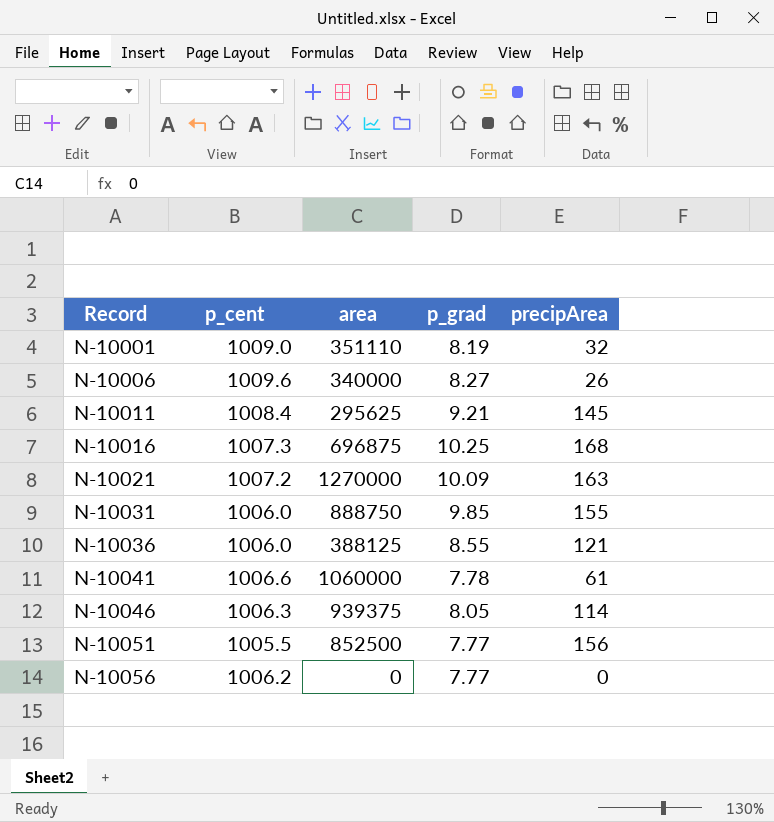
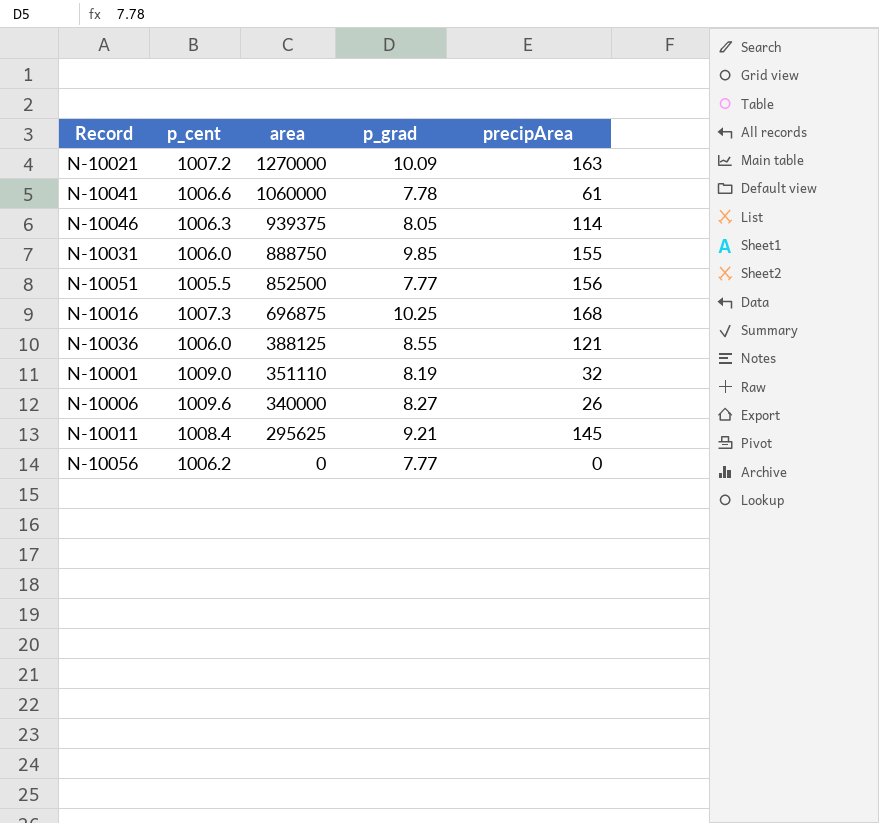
row order: Record ascending -> area descending

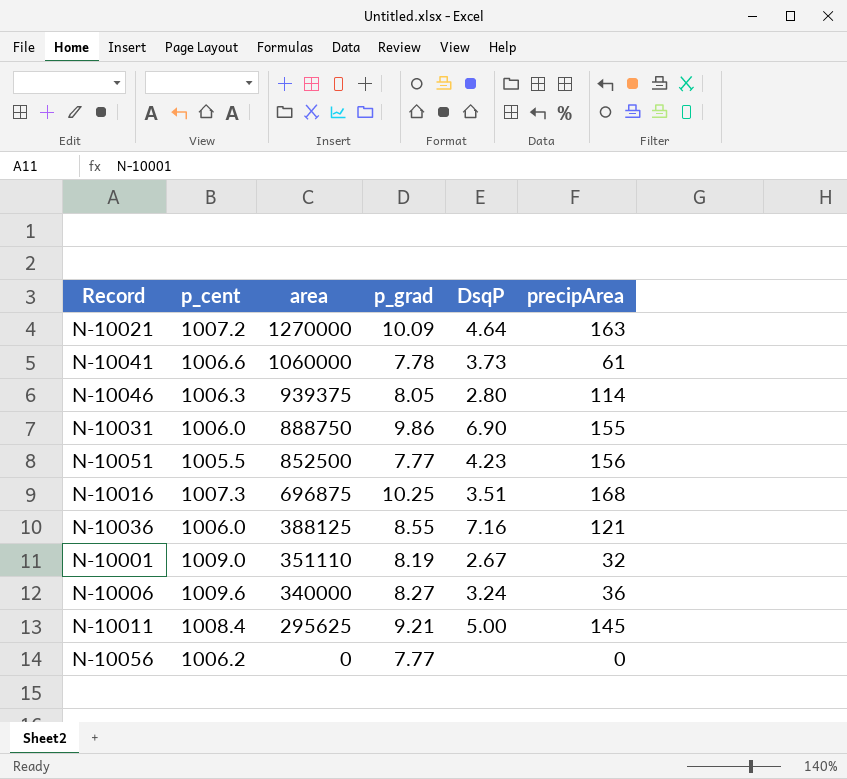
column DsqP | position: none -> 5
N-10031 | p_grad: 9.85 -> 9.86
N-10006 | precipArea: 26 -> 36

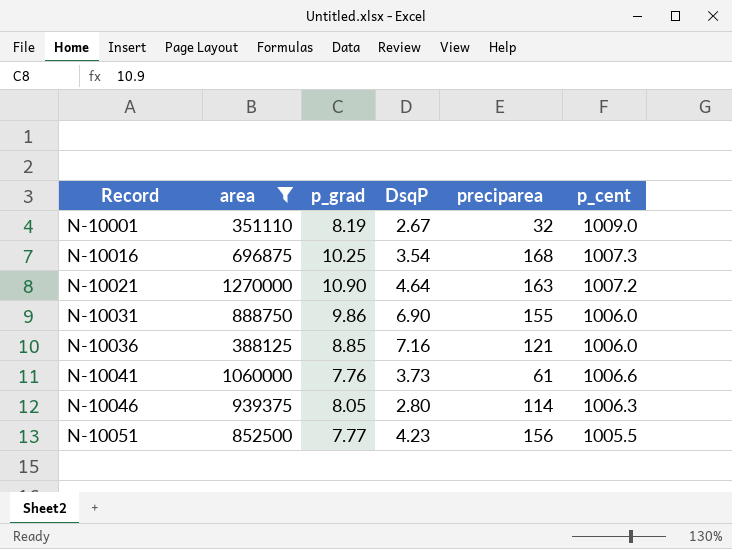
filter: none -> area >= 351110
row order: area descending -> Record ascending
column name: precipArea -> preciparea
column p_cent | position: 2 -> 6
N-10016 | DsqP: 3.51 -> 3.54
N-10021 | p_grad: 10.09 -> 10.90
N-10036 | p_grad: 8.55 -> 8.85
N-10041 | p_grad: 7.78 -> 7.76

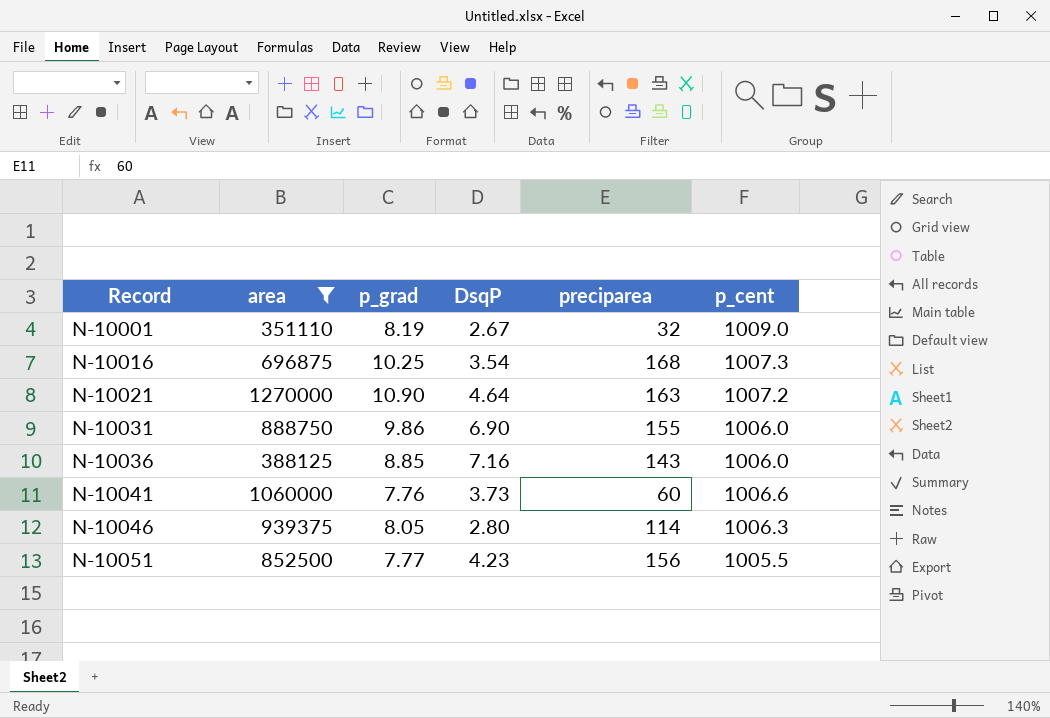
N-10036 | preciparea: 121 -> 143
N-10041 | preciparea: 61 -> 60

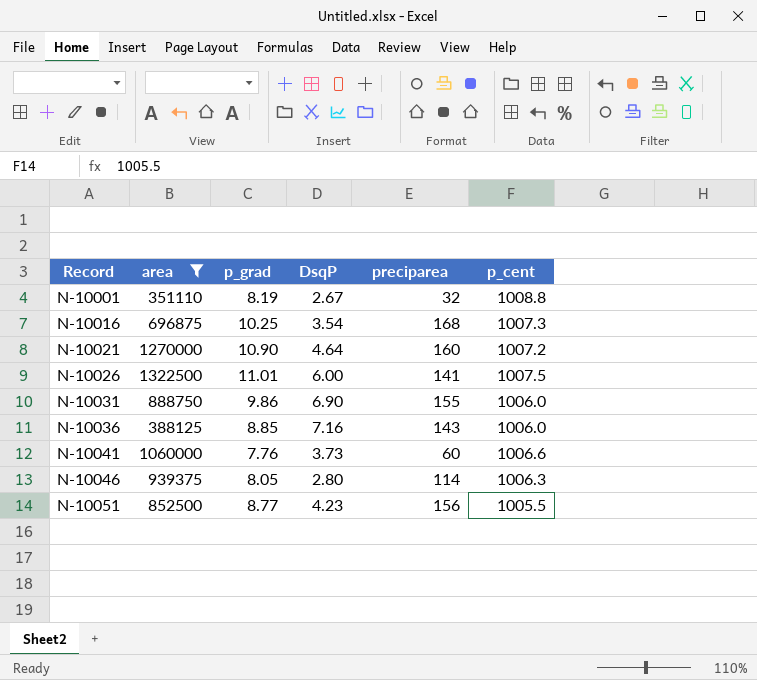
N-10001 | p_cent: 1009.0 -> 1008.8
N-10021 | preciparea: 163 -> 160
row N-10026: none -> 1322500 | 11.01 | 6.00 | 141 | 1007.5
N-10051 | p_grad: 7.77 -> 8.77

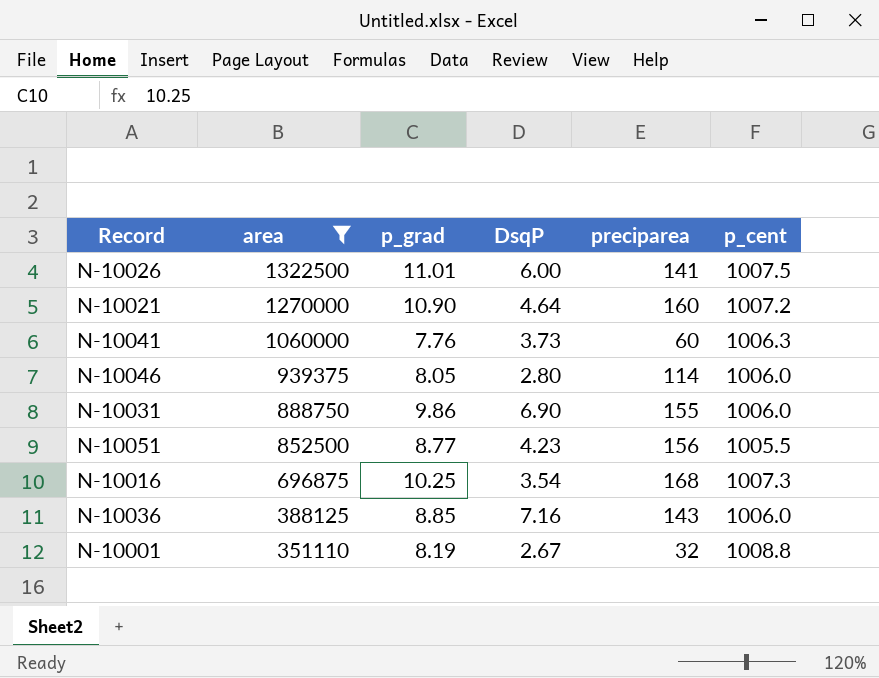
row order: Record ascending -> area descending
N-10041 | p_cent: 1006.6 -> 1006.3
N-10046 | p_cent: 1006.3 -> 1006.0

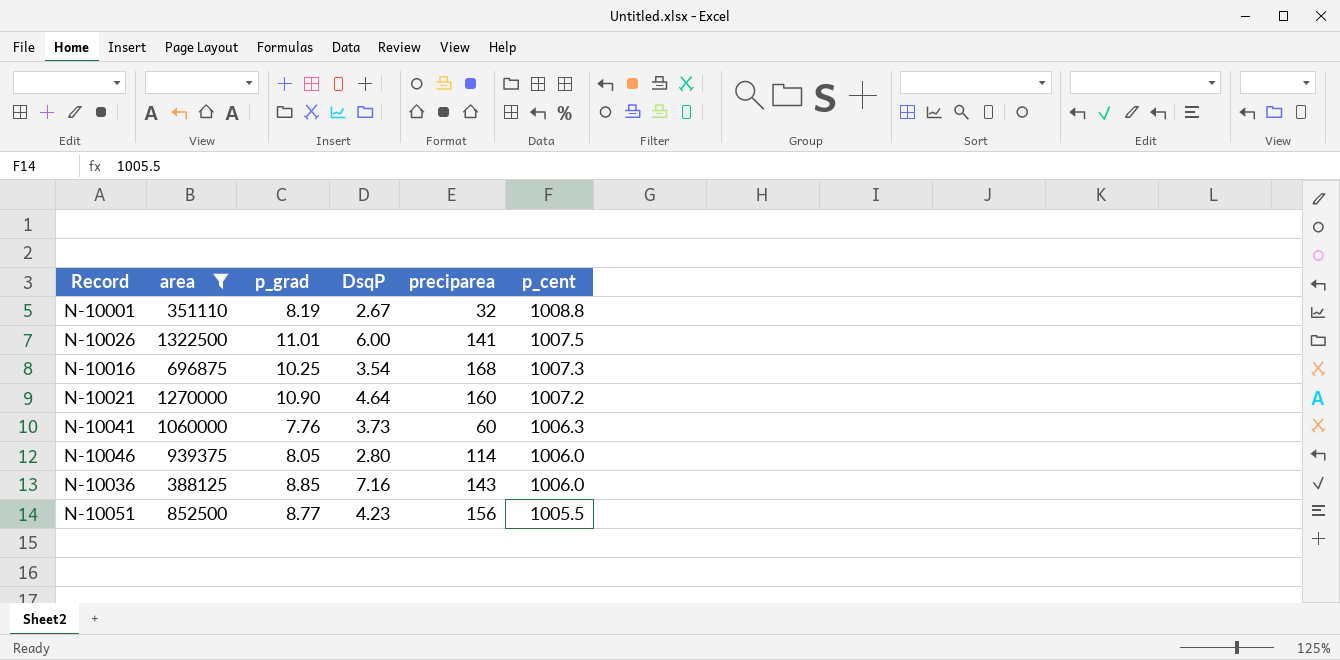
row order: area descending -> p_cent descending
row N-10031: 888750 | 9.86 | 6.90 | 155 | 1006.0 -> none

